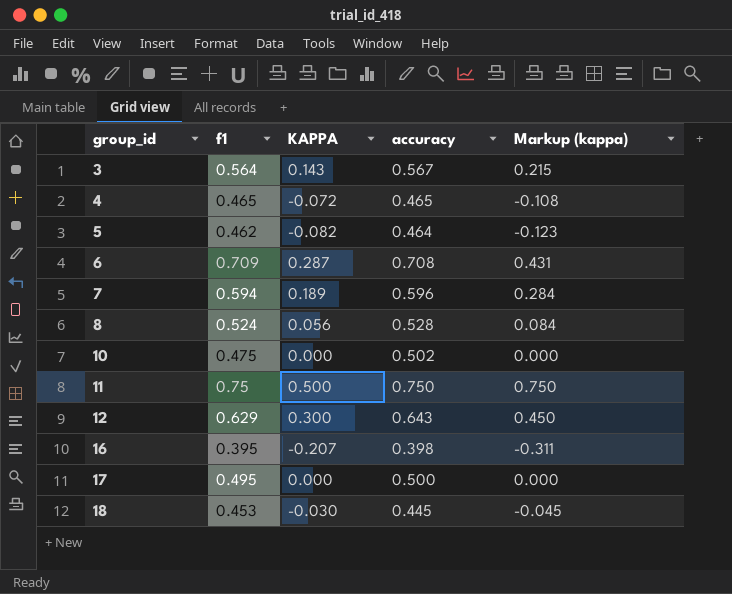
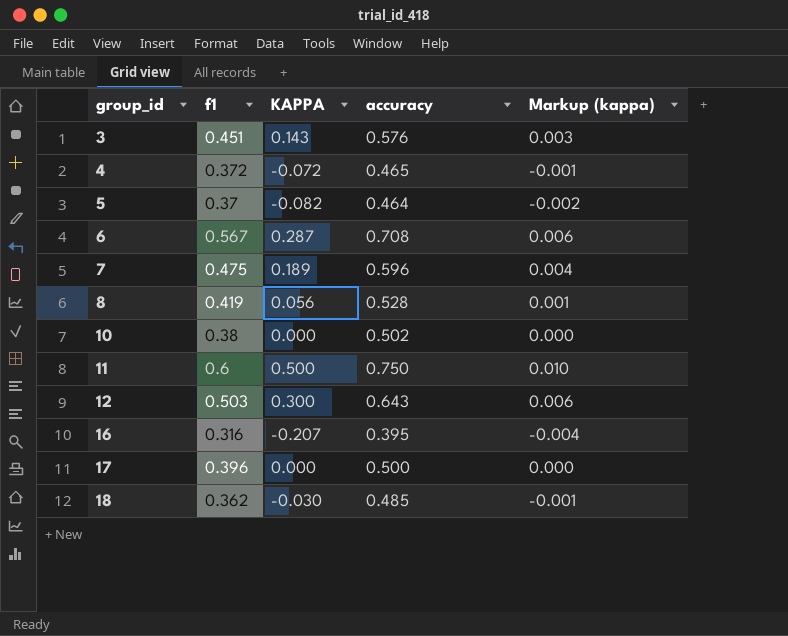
column Markup (kappa) | formula: [KAPPA] * 1.5 -> [KAPPA] * 0.02
3 | f1: 0.564 -> 0.451
3 | accuracy: 0.567 -> 0.576
4 | f1: 0.465 -> 0.372
5 | f1: 0.462 -> 0.37
6 | f1: 0.709 -> 0.567
7 | f1: 0.594 -> 0.475
8 | f1: 0.524 -> 0.419
10 | f1: 0.475 -> 0.38
11 | f1: 0.75 -> 0.6
12 | f1: 0.629 -> 0.503
16 | f1: 0.395 -> 0.316
16 | accuracy: 0.398 -> 0.395
17 | f1: 0.495 -> 0.396
18 | f1: 0.453 -> 0.362
18 | accuracy: 0.445 -> 0.485

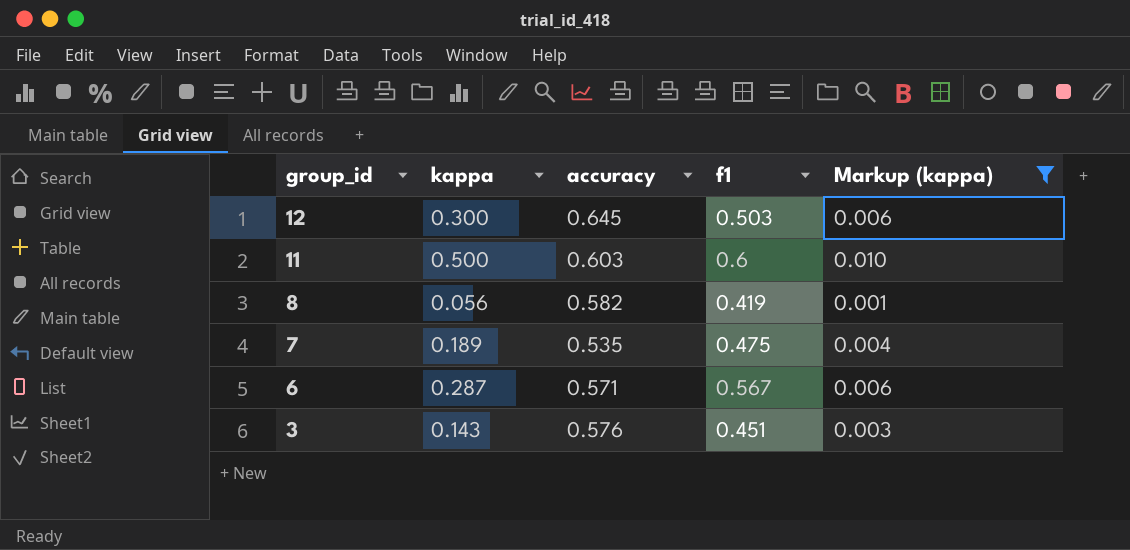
filter: none -> Markup (kappa) >= 0.001
row order: group_id ascending -> group_id descending
column name: KAPPA -> kappa
column f1 | position: 2 -> 4
12 | accuracy: 0.643 -> 0.645
11 | accuracy: 0.750 -> 0.603
8 | accuracy: 0.528 -> 0.582
7 | accuracy: 0.596 -> 0.535
6 | accuracy: 0.708 -> 0.571

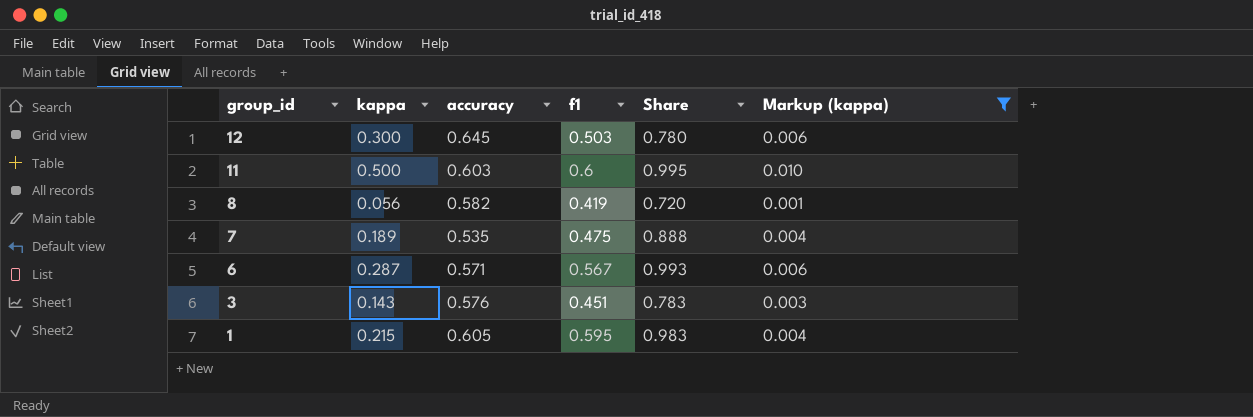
column Share | formula: none -> [f1] / [accuracy]
row 1: none -> 0.215 | 0.605 | 0.595 | 0.983 | 0.004

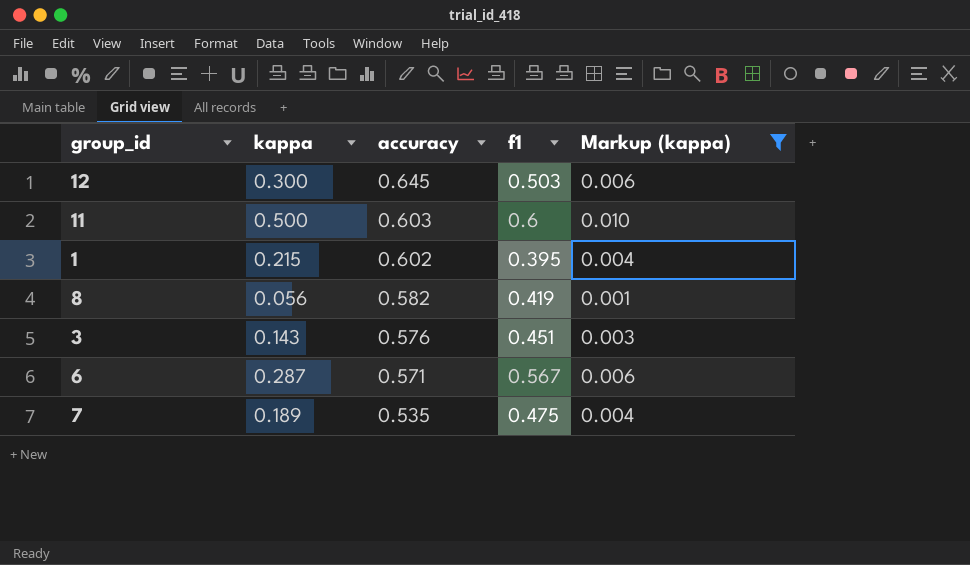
row order: group_id descending -> accuracy descending
column Share | formula: [f1] / [accuracy] -> none
1 | accuracy: 0.605 -> 0.602
1 | f1: 0.595 -> 0.395

